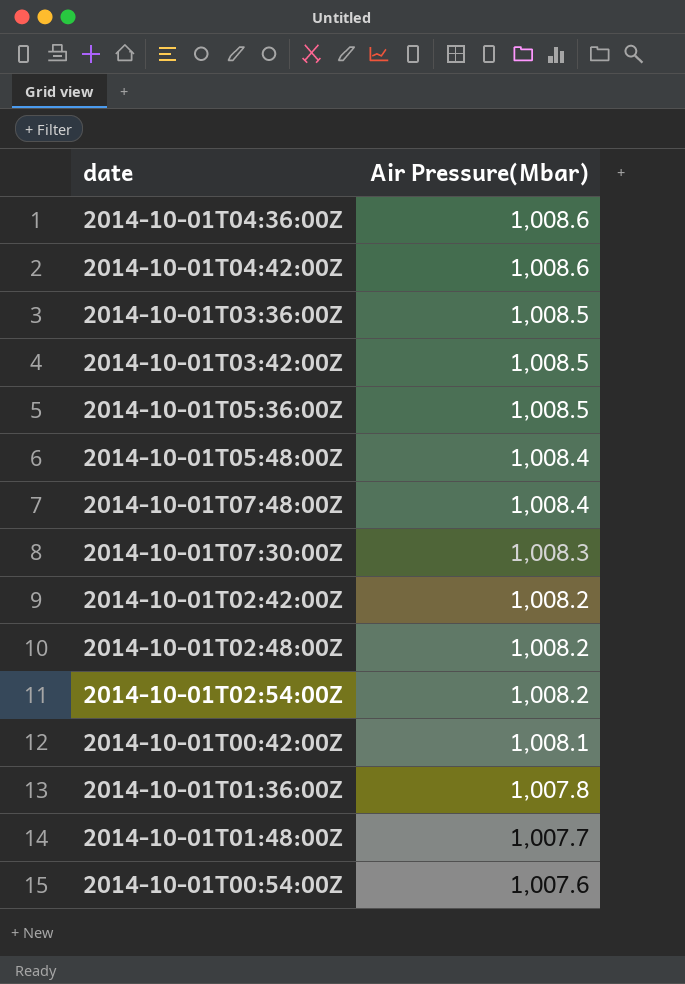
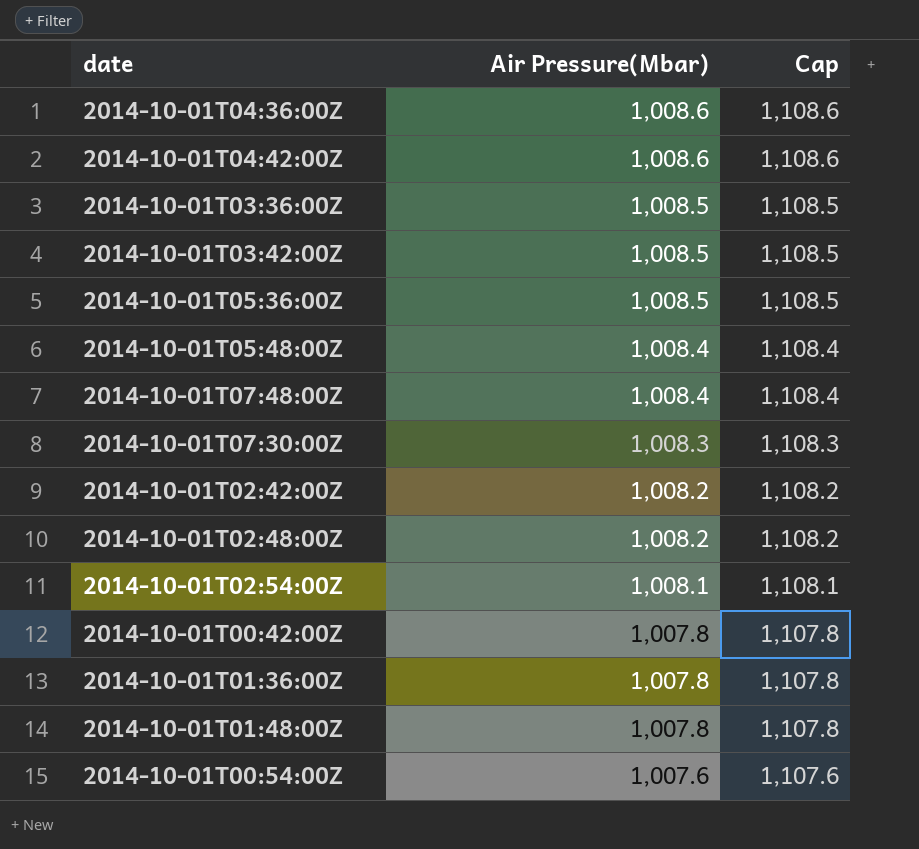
column Cap | formula: none -> [Air Pressure(Mbar)] + 100
2014-10-01T02:54:00Z | Air Pressure(Mbar): 1,008.2 -> 1,008.1
2014-10-01T00:42:00Z | Air Pressure(Mbar): 1,008.1 -> 1,007.8
2014-10-01T01:48:00Z | Air Pressure(Mbar): 1,007.7 -> 1,007.8

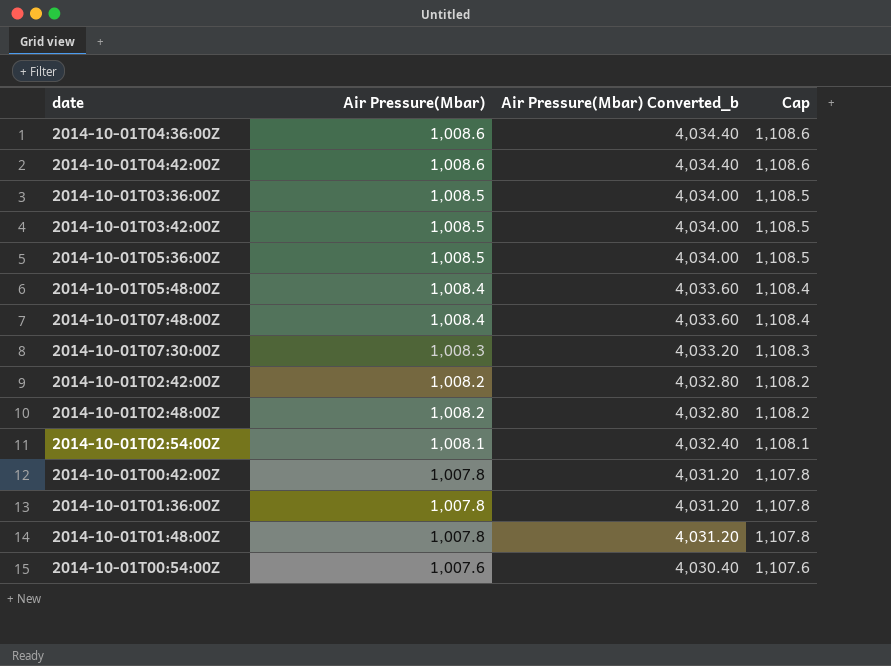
column Air Pressure(Mbar) Converted_b | formula: none -> [Air Pressure(Mbar)] * 4

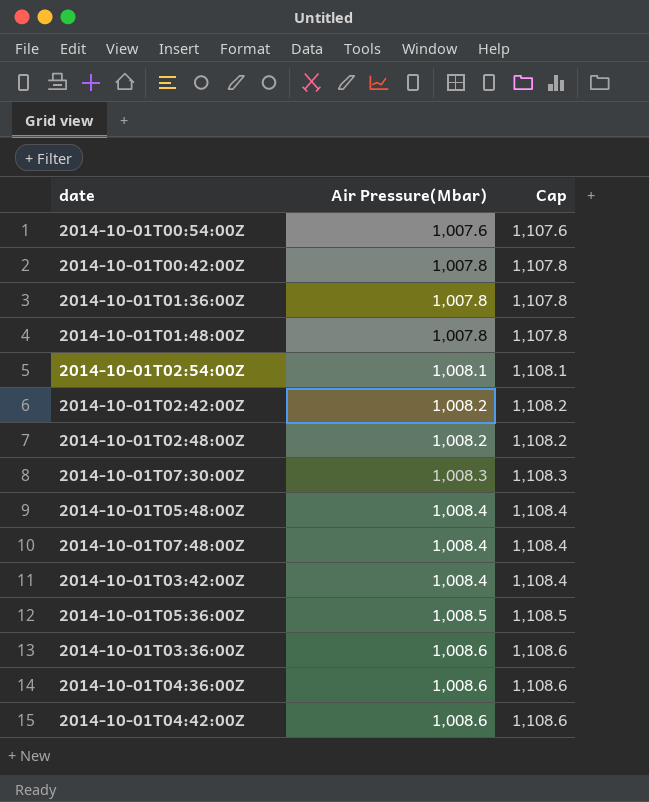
row order: Air Pressure(Mbar) descending -> Air Pressure(Mbar) ascending
column Air Pressure(Mbar) Converted_b | formula: [Air Pressure(Mbar)] * 4 -> none
2014-10-01T03:42:00Z | Air Pressure(Mbar): 1,008.5 -> 1,008.4
2014-10-01T03:42:00Z | Cap: 1,108.5 -> 1,108.4
2014-10-01T03:36:00Z | Air Pressure(Mbar): 1,008.5 -> 1,008.6
2014-10-01T03:36:00Z | Cap: 1,108.5 -> 1,108.6

